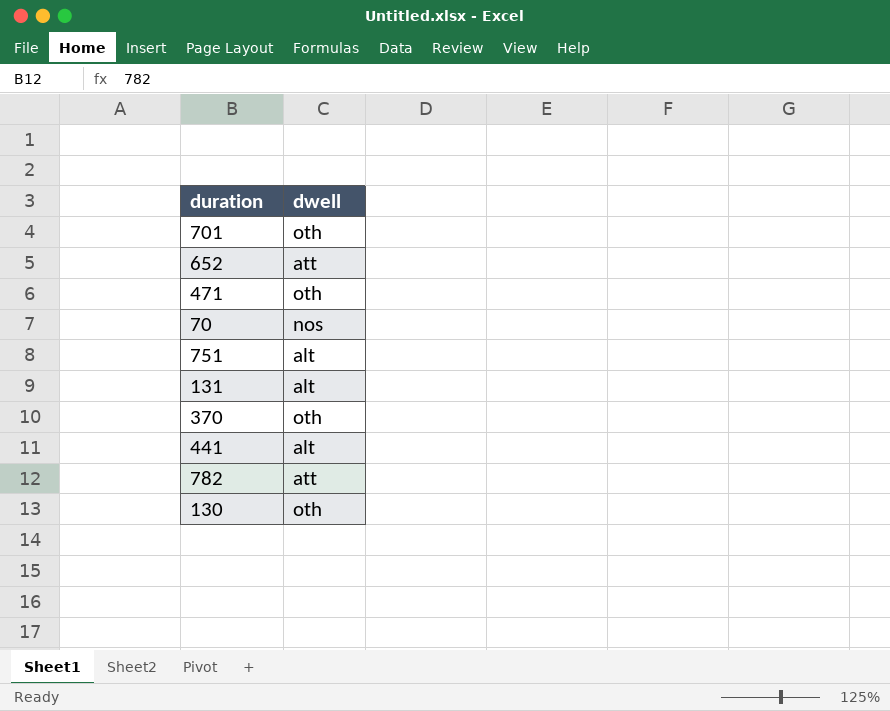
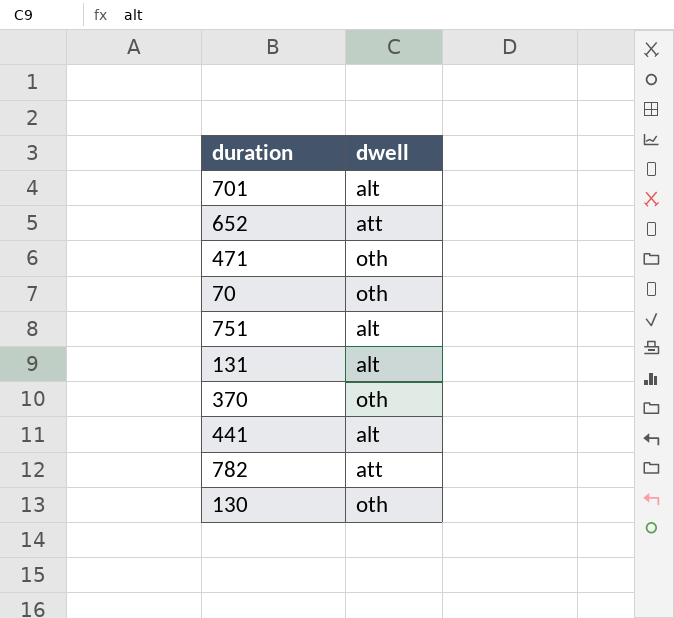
701 | dwell: oth -> alt
70 | dwell: nos -> oth

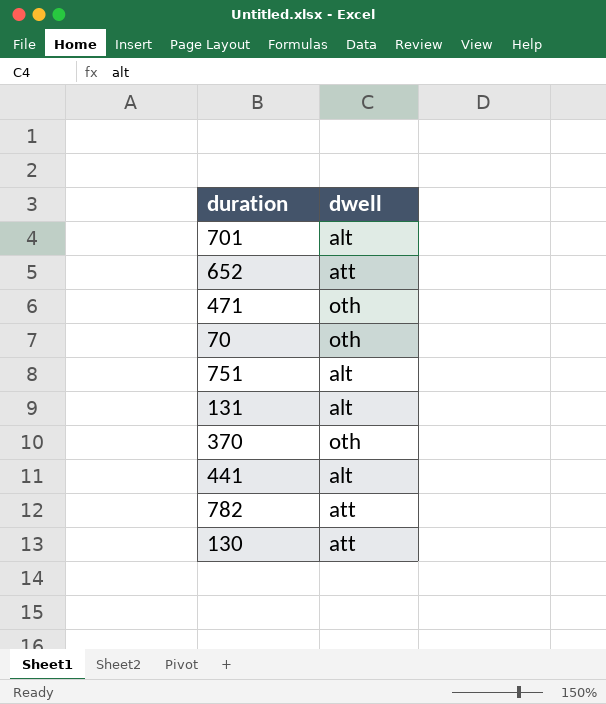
130 | dwell: oth -> att

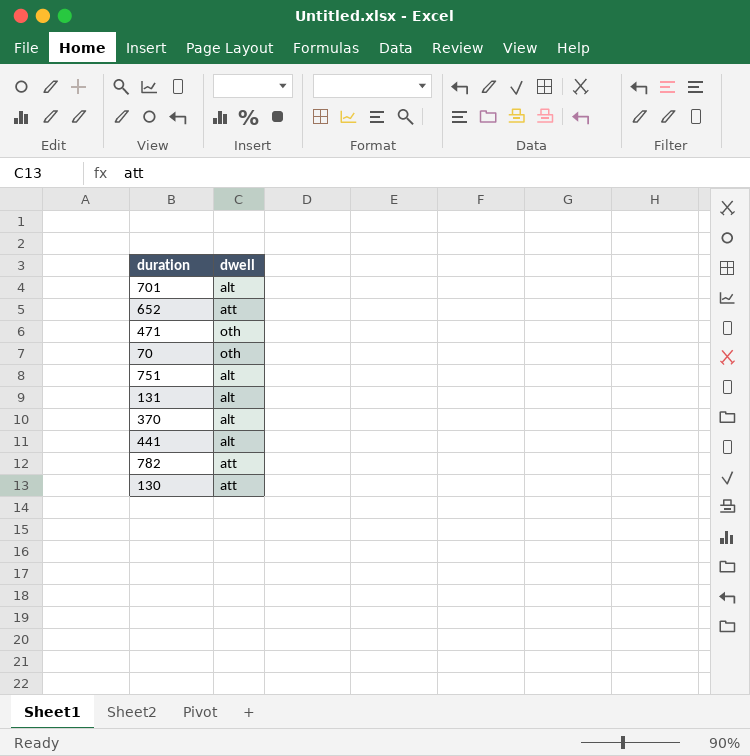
370 | dwell: oth -> alt

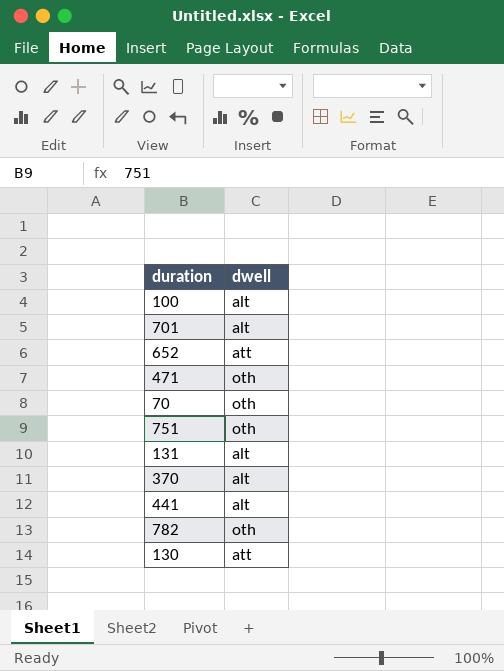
row 100: none -> alt
751 | dwell: alt -> oth
782 | dwell: att -> oth

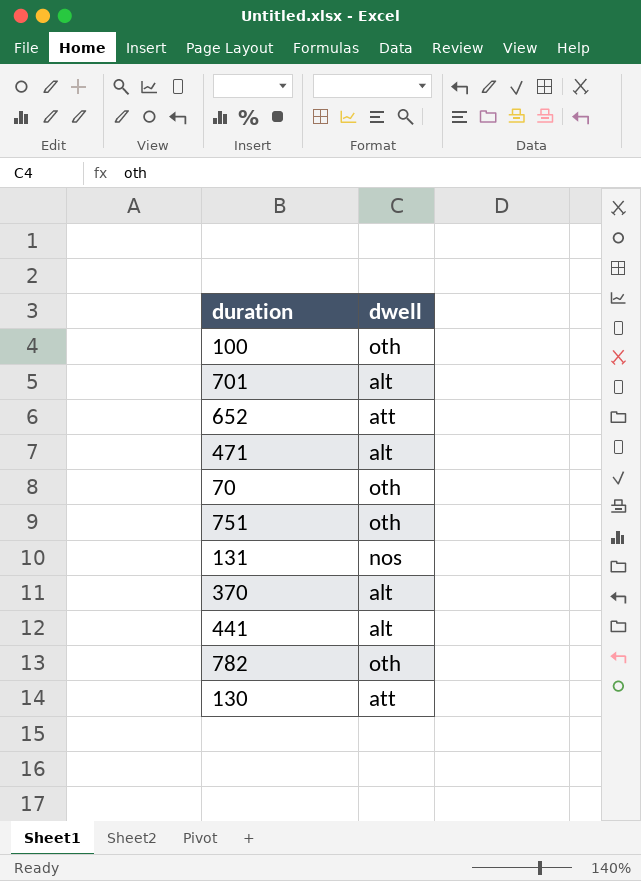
100 | dwell: alt -> oth
471 | dwell: oth -> alt
131 | dwell: alt -> nos

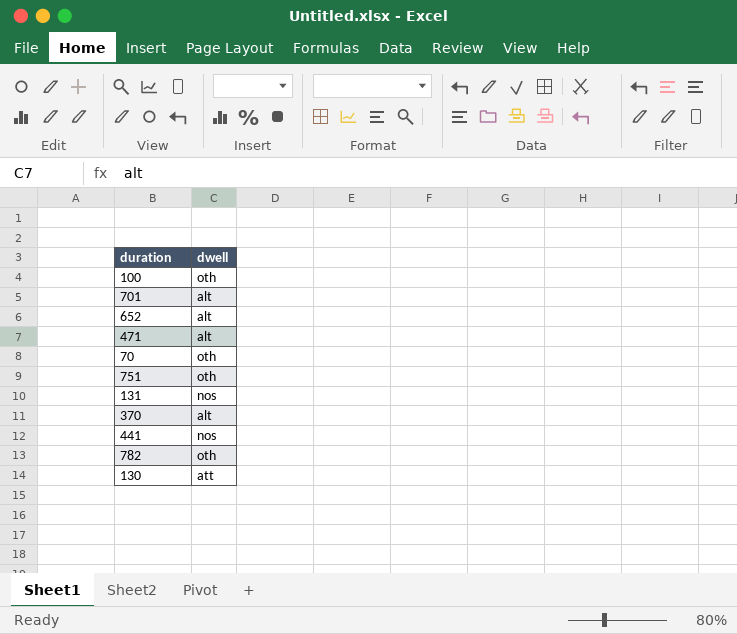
652 | dwell: att -> alt
441 | dwell: alt -> nos

